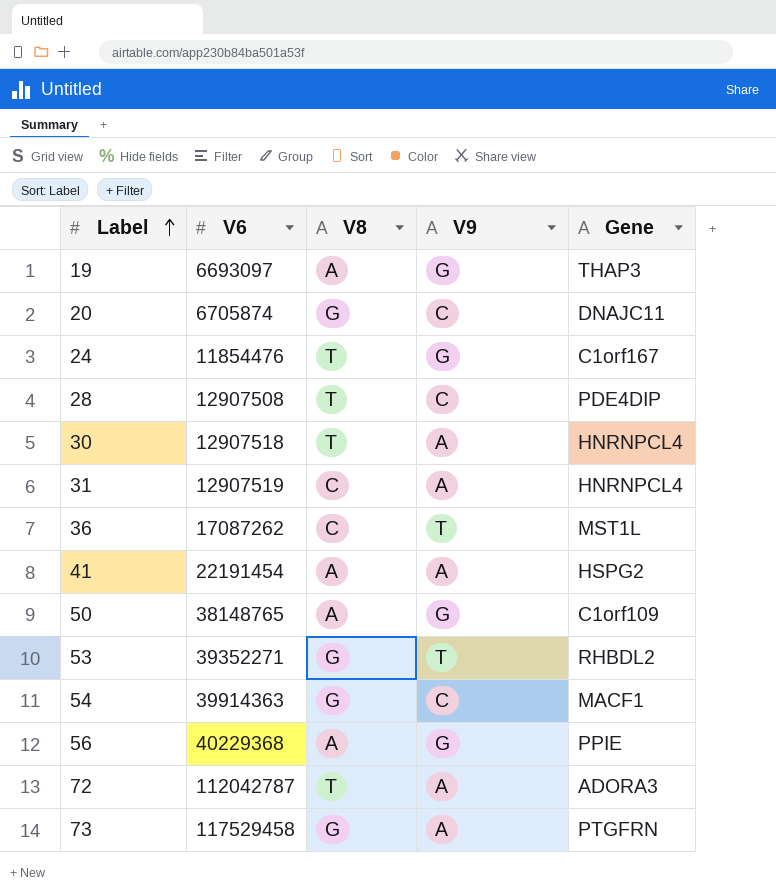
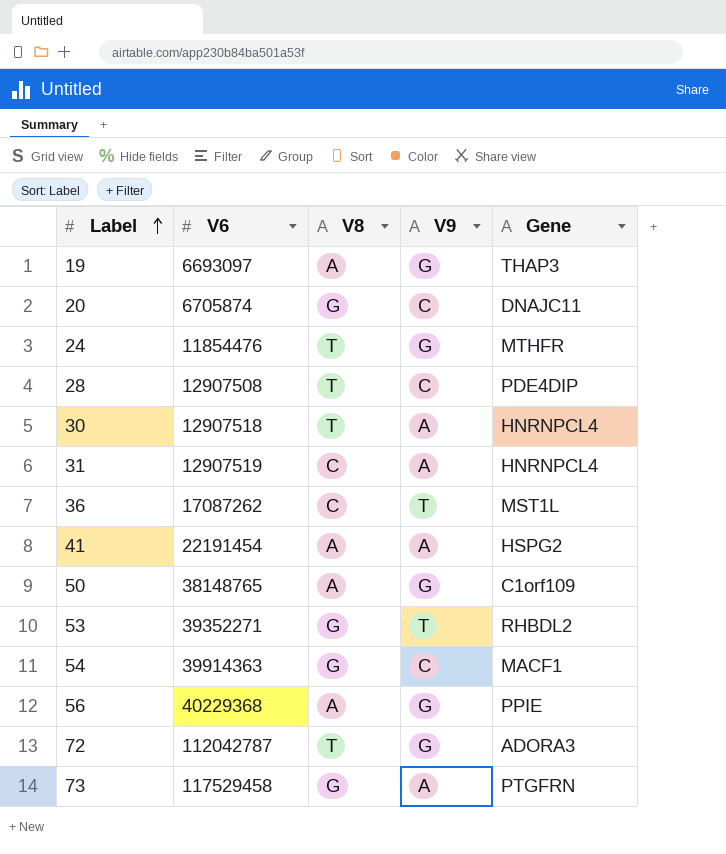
24 | Gene: C1orf167 -> MTHFR
72 | V9: A -> G

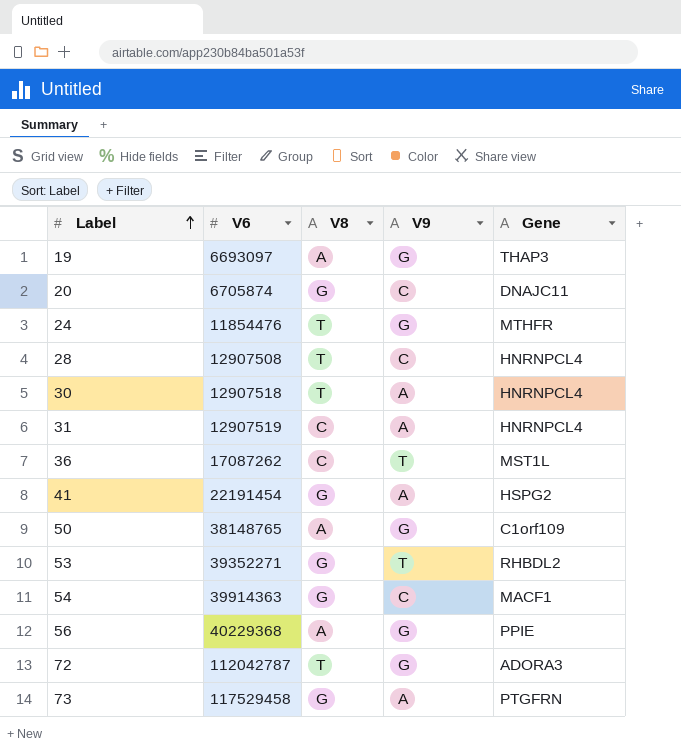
28 | Gene: PDE4DIP -> HNRNPCL4
41 | V8: A -> G

